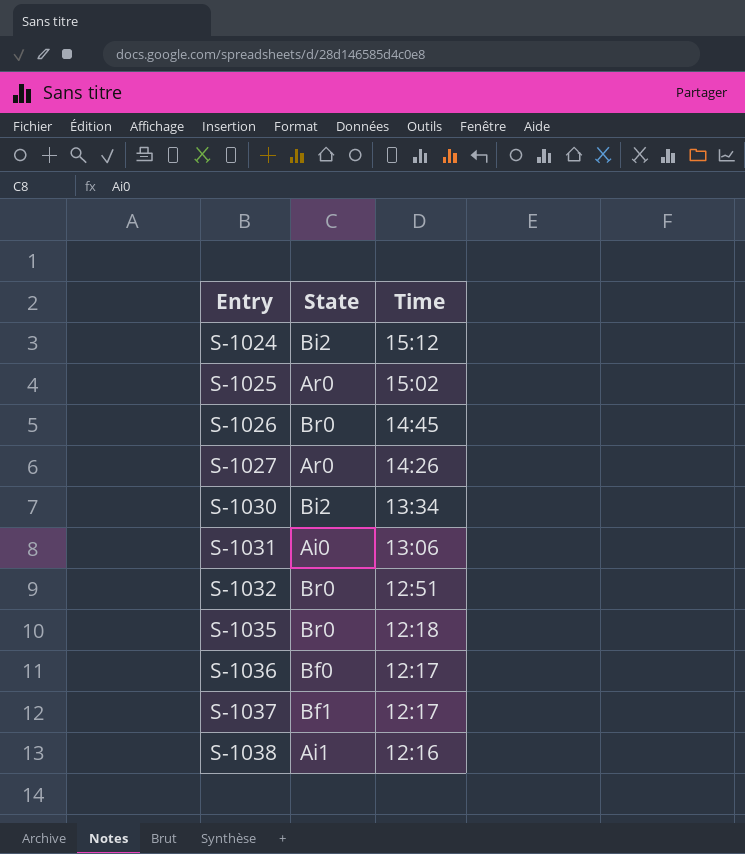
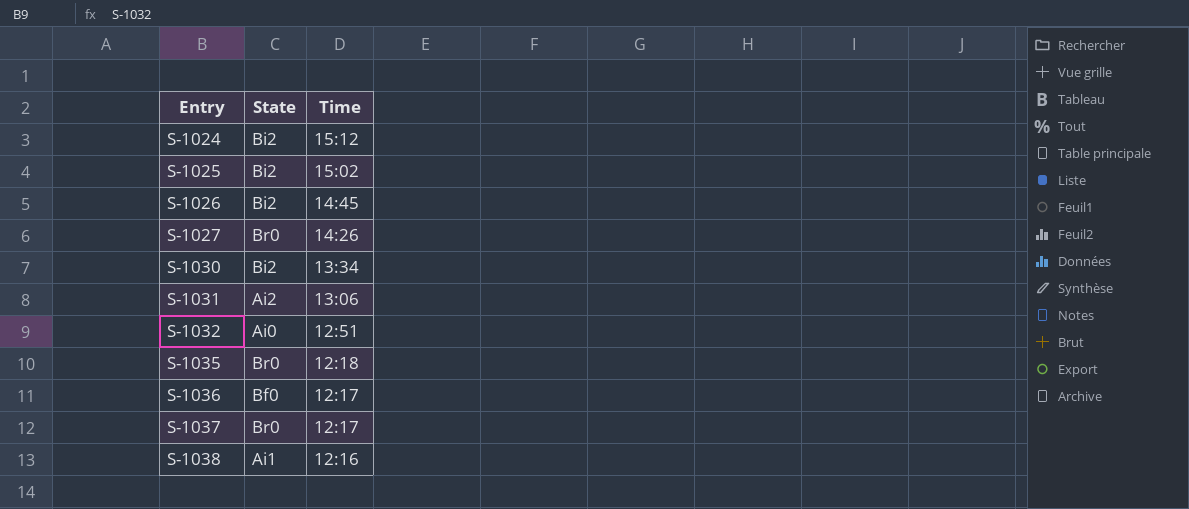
S-1025 | State: Ar0 -> Bi2
S-1026 | State: Br0 -> Bi2
S-1027 | State: Ar0 -> Br0
S-1031 | State: Ai0 -> Ai2
S-1032 | State: Br0 -> Ai0
S-1037 | State: Bf1 -> Br0

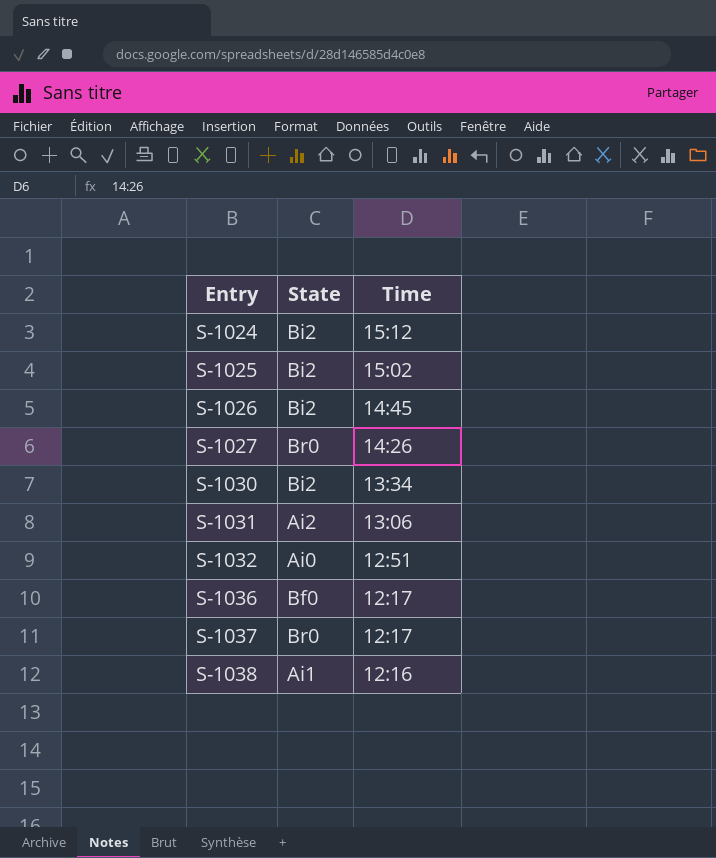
row S-1035: Br0 | 12:18 -> none

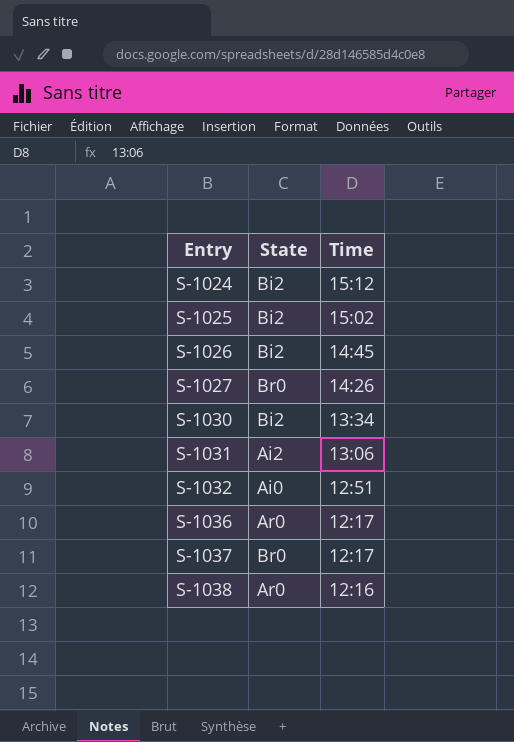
S-1036 | State: Bf0 -> Ar0
S-1038 | State: Ai1 -> Ar0

